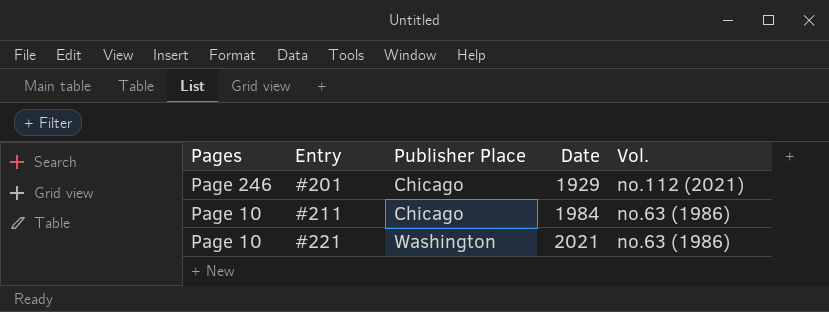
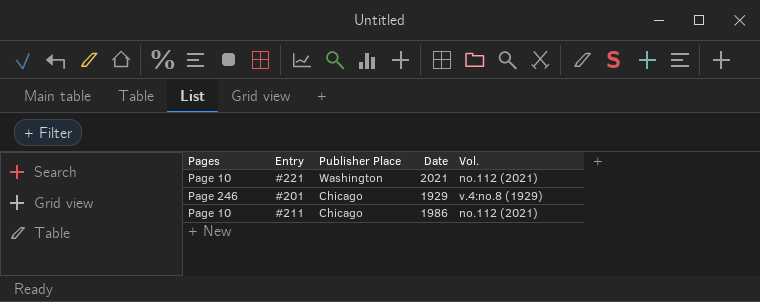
row order: Pages descending -> Publisher Place descending
#221 | Vol.: no.63 (1986) -> no.112 (2021)
#201 | Vol.: no.112 (2021) -> v.4:no.8 (1929)
#211 | Date: 1984 -> 1986
#211 | Vol.: no.63 (1986) -> no.112 (2021)

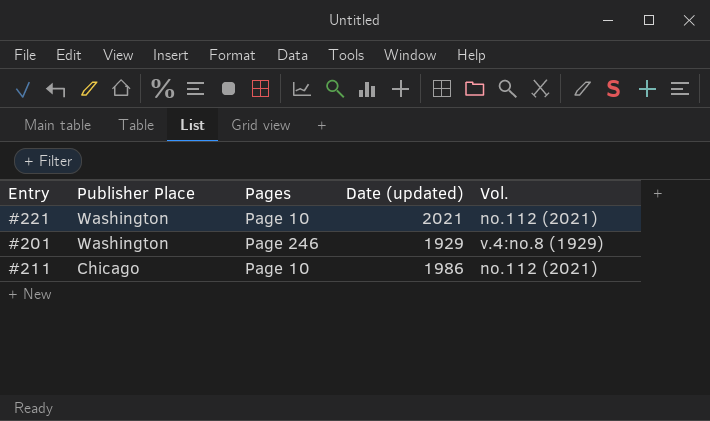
column Pages | position: 1 -> 3
column name: Date -> Date (updated)
#201 | Publisher Place: Chicago -> Washington

